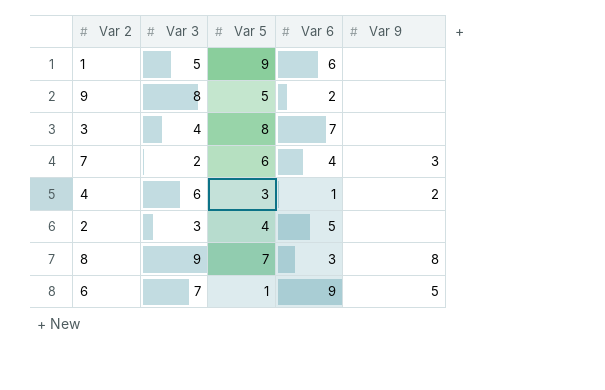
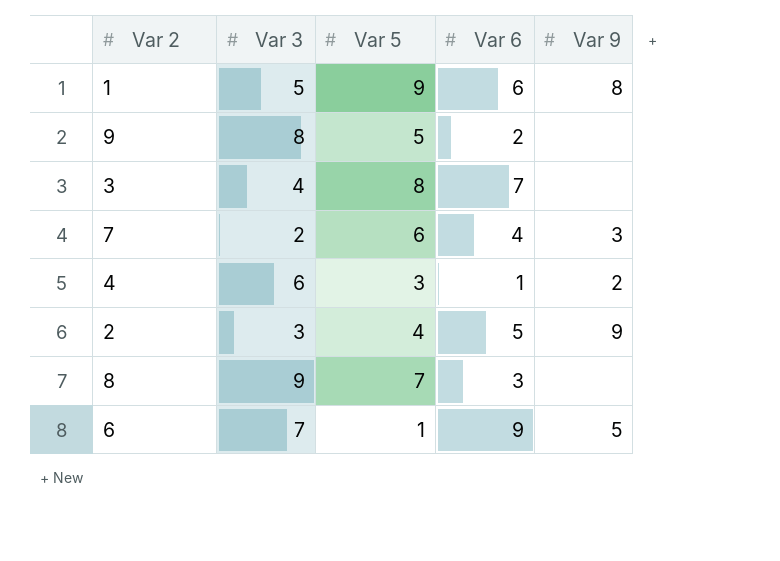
1 | Var 9: none -> 8
2 | Var 9: none -> 9
8 | Var 9: 8 -> none

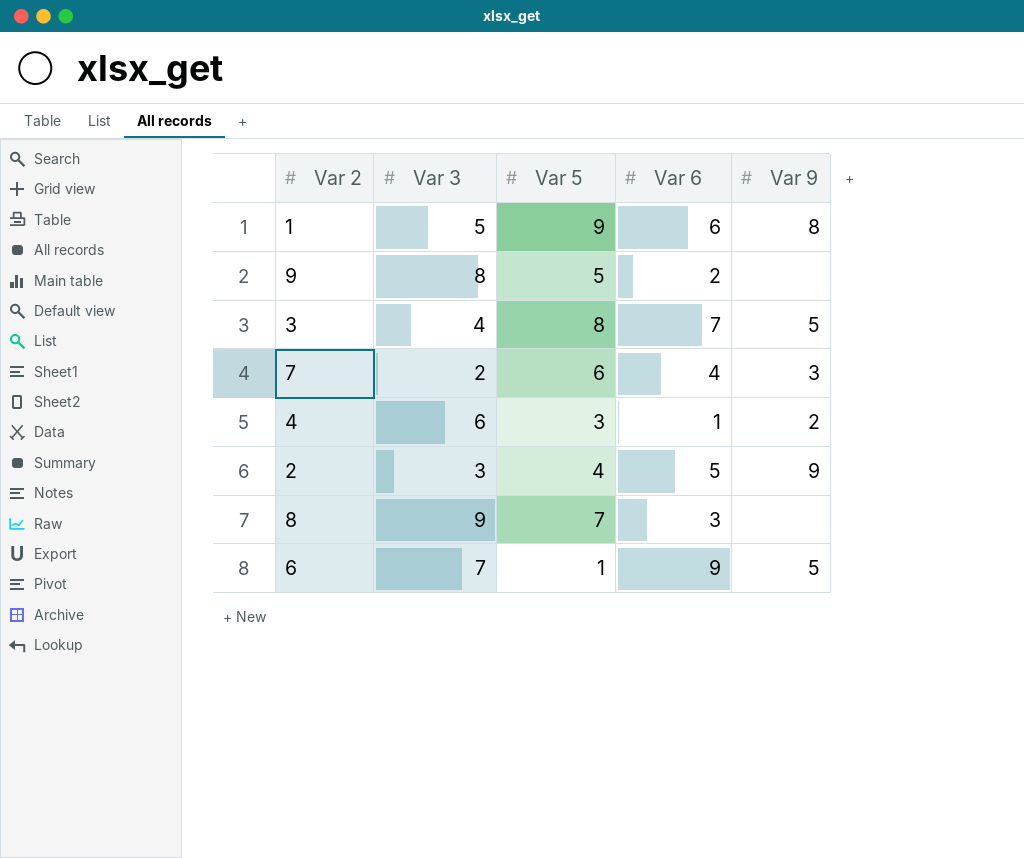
3 | Var 9: none -> 5

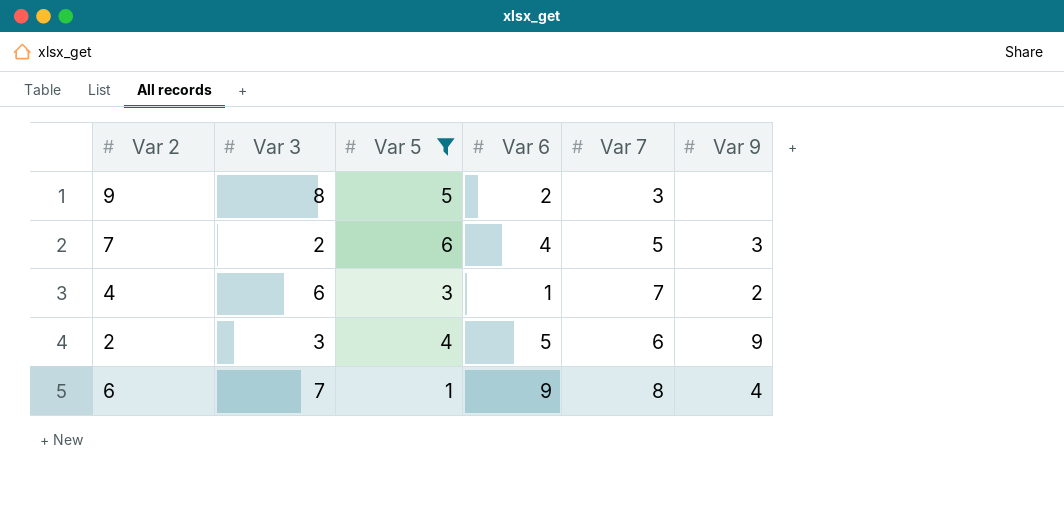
filter: none -> Var 5 <= 6
column Var 7 | position: none -> 5
6 | Var 9: 5 -> 4

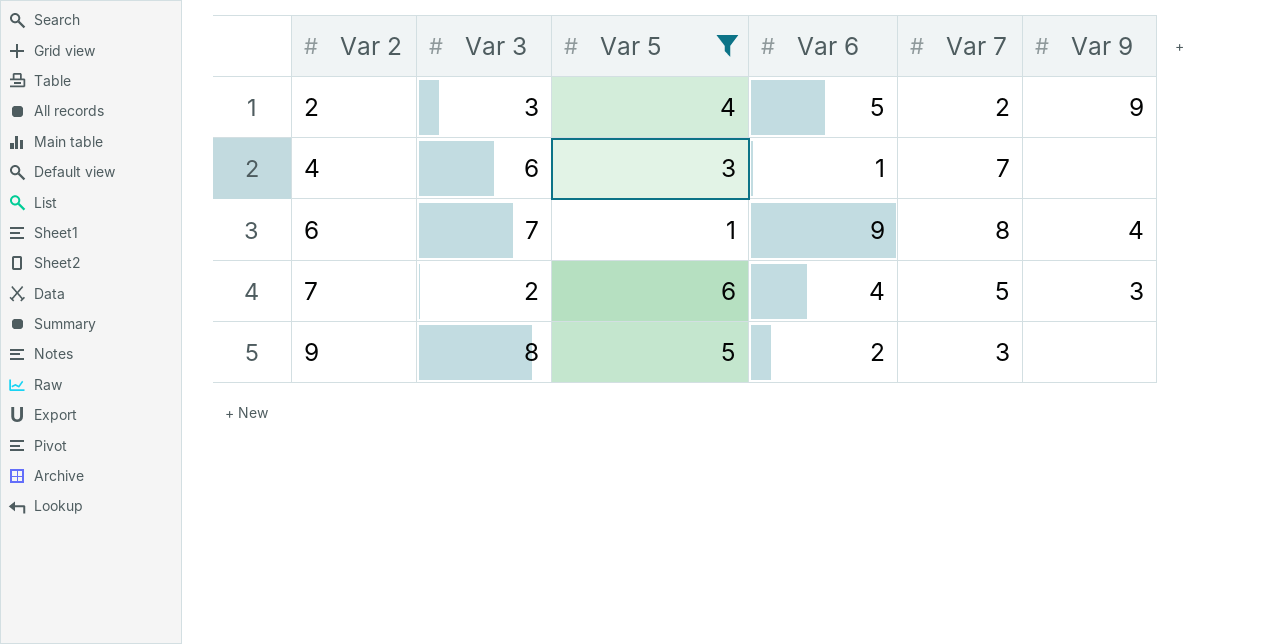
row order: none -> Var 2 ascending
2 | Var 7: 6 -> 2
4 | Var 9: 2 -> none

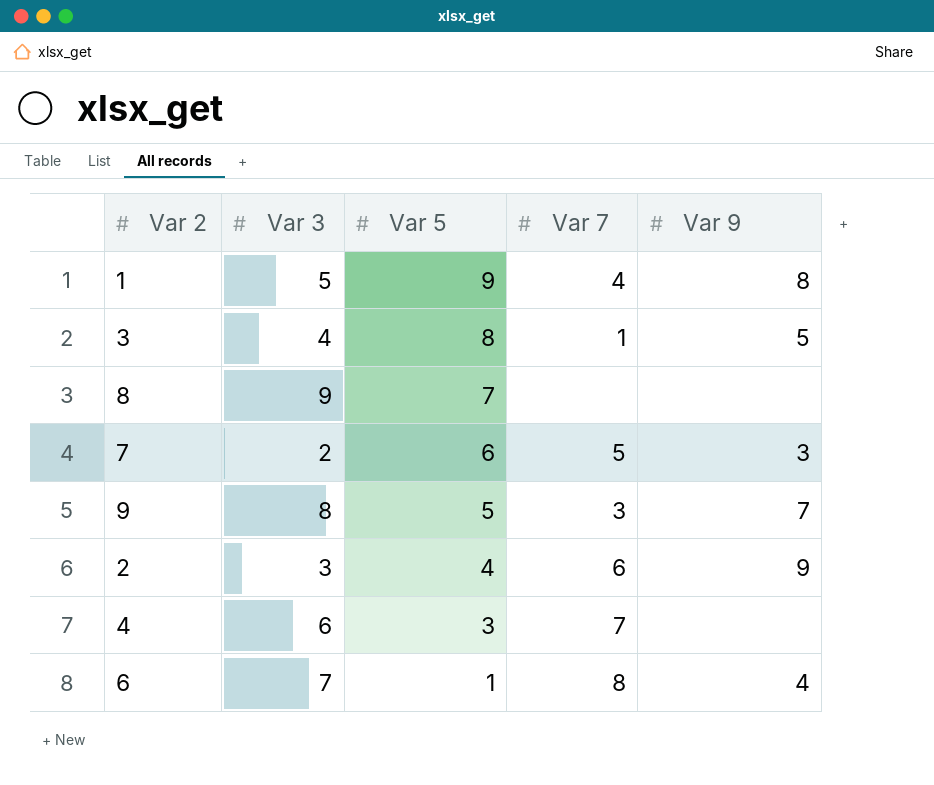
filter: Var 5 <= 6 -> none
row order: Var 2 ascending -> Var 5 descending
column Var 6 | position: 4 -> none
9 | Var 9: none -> 7
2 | Var 7: 2 -> 6

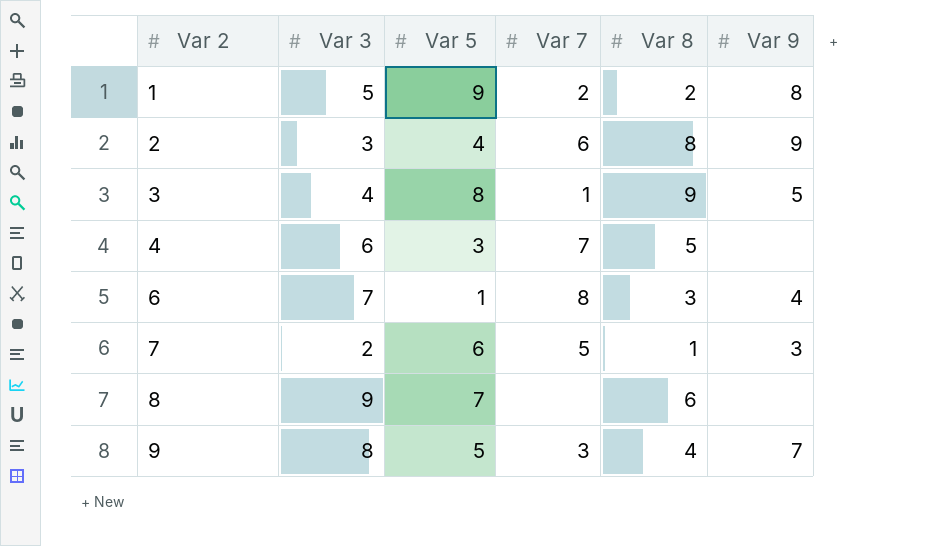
row order: Var 5 descending -> Var 2 ascending
column Var 8 | position: none -> 5
1 | Var 7: 4 -> 2

